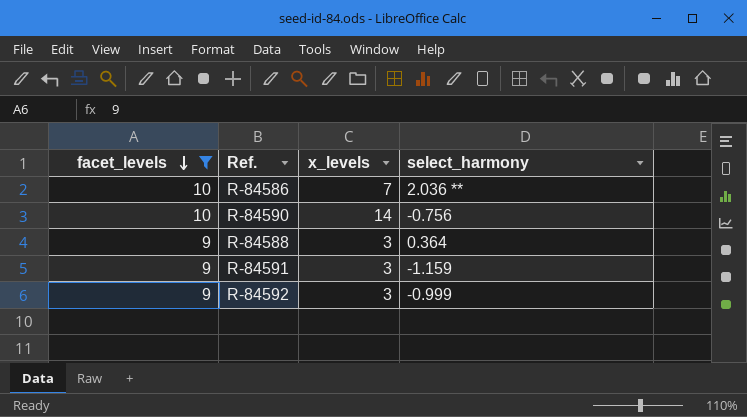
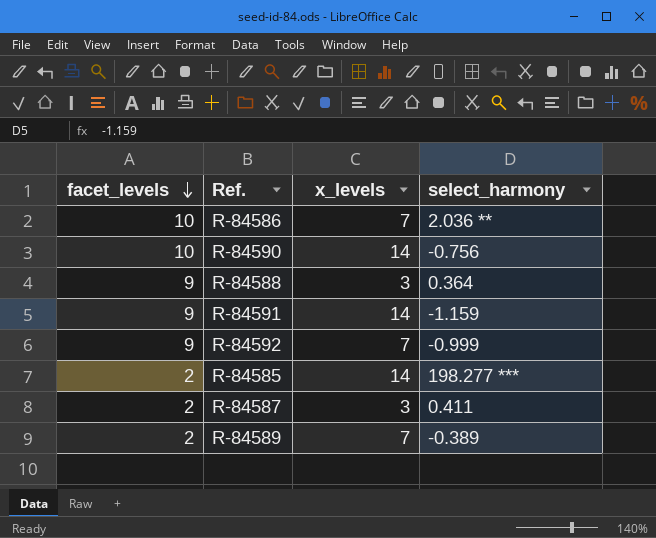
filter: facet_levels != 2 -> none
R-84591 | x_levels: 3 -> 14
R-84592 | x_levels: 3 -> 7

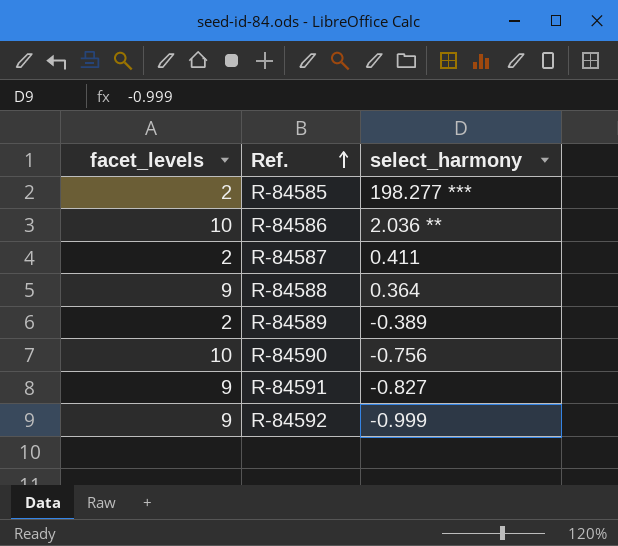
row order: facet_levels descending -> Ref. ascending
column x_levels | position: 3 -> none
R-84591 | select_harmony: -1.159 -> -0.827

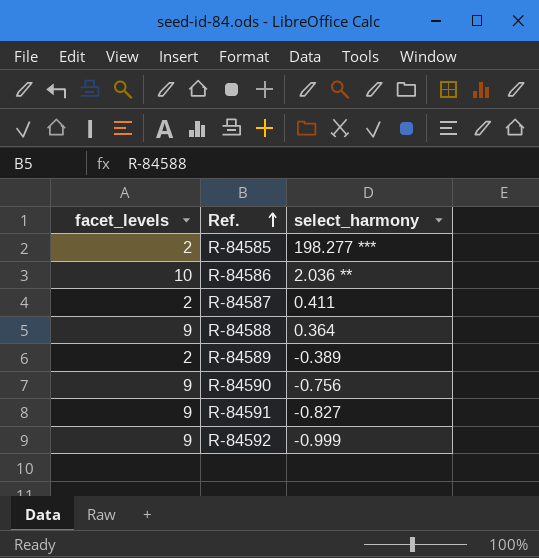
R-84590 | facet_levels: 10 -> 9

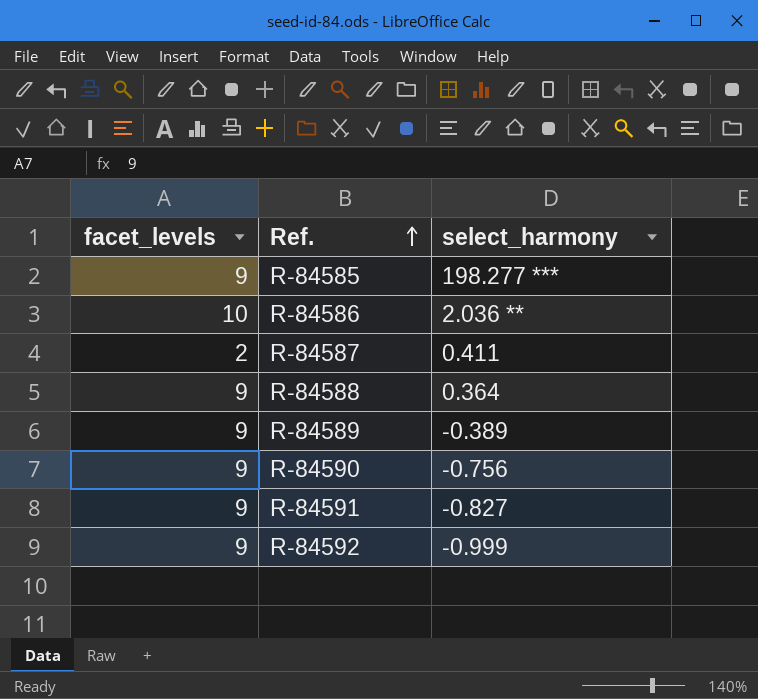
R-84585 | facet_levels: 2 -> 9
R-84589 | facet_levels: 2 -> 9

